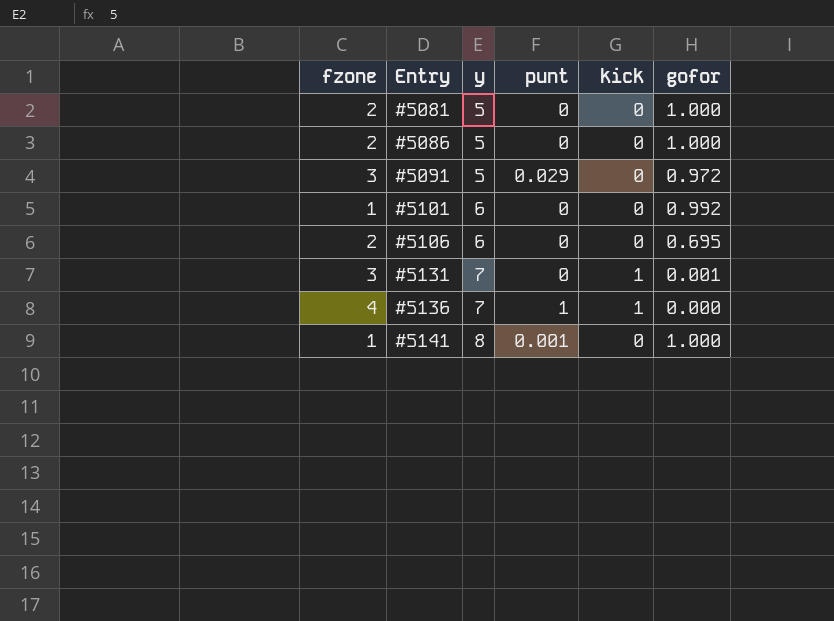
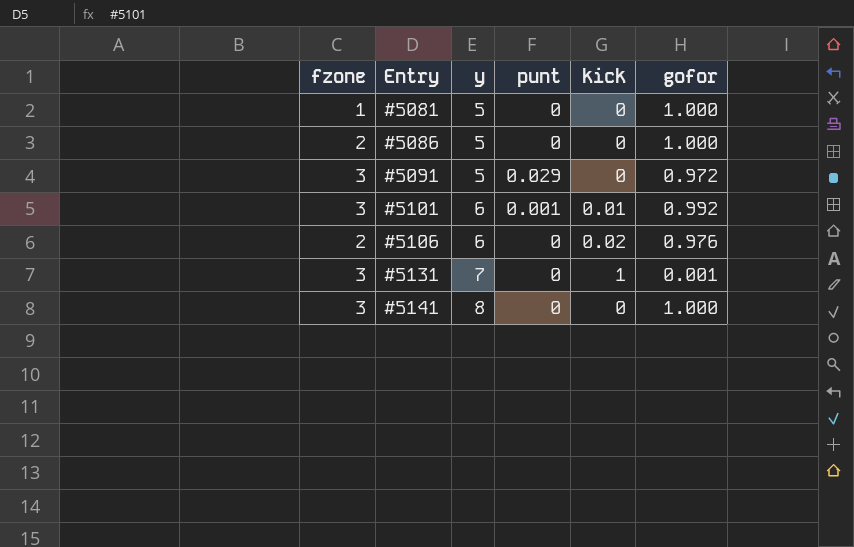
row #5136: 4 | 7 | 1 | 1 | 0.000 -> none
#5081 | fzone: 2 -> 1
#5101 | fzone: 1 -> 3
#5101 | punt: 0 -> 0.001
#5101 | kick: 0 -> 0.01
#5106 | kick: 0 -> 0.02
#5106 | gofor: 0.695 -> 0.976
#5141 | fzone: 1 -> 3
#5141 | punt: 0.001 -> 0

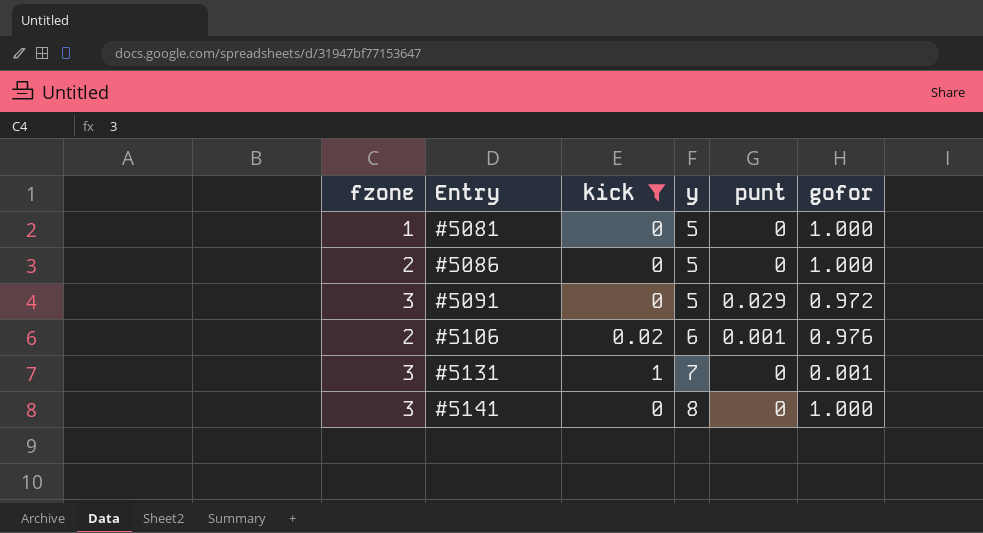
filter: none -> kick != 0.01
column kick | position: 5 -> 3
#5106 | punt: 0 -> 0.001

